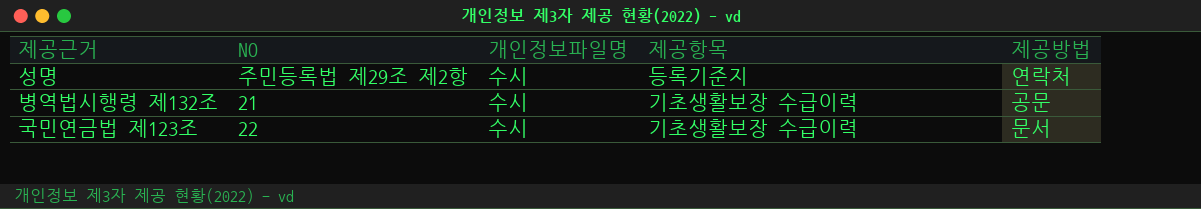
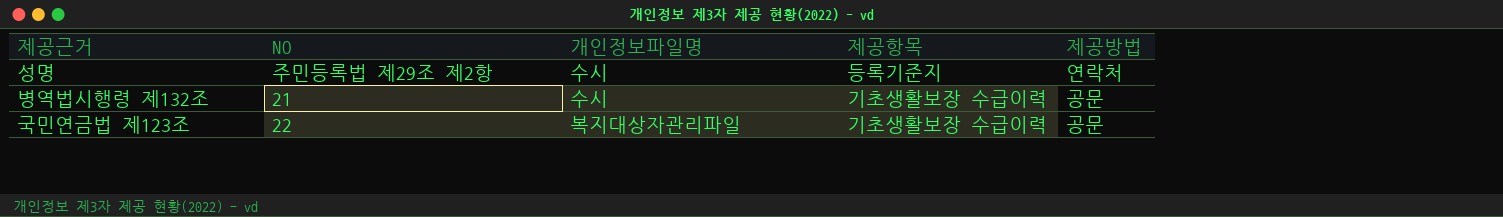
국민연금법 제123조 | 개인정보파일명: 수시 -> 복지대상자관리파일
국민연금법 제123조 | 제공방법: 문서 -> 공문

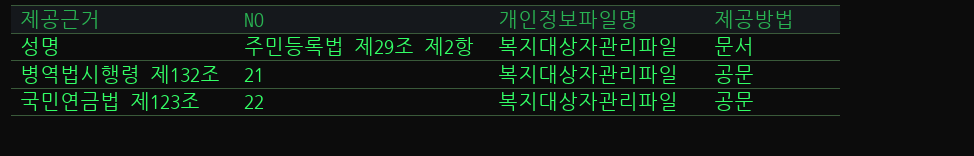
column 제공항목 | position: 4 -> none
성명 | 개인정보파일명: 수시 -> 복지대상자관리파일
성명 | 제공방법: 연락처 -> 문서
병역법시행령 제132조 | 개인정보파일명: 수시 -> 복지대상자관리파일

